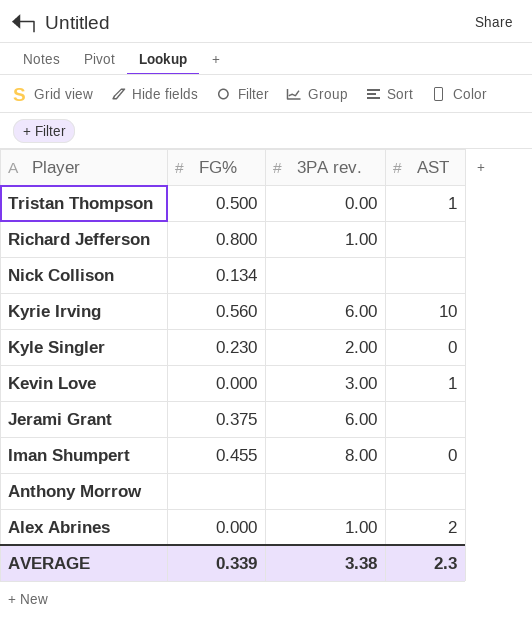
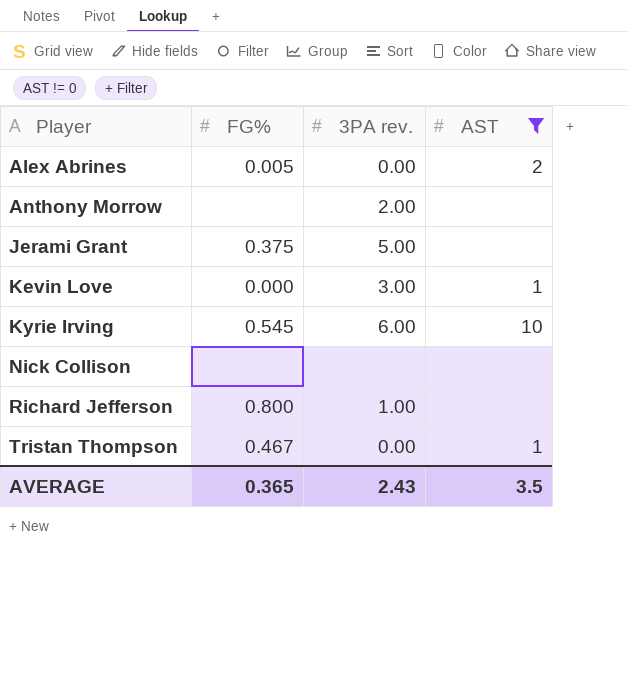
filter: none -> AST != 0
row order: Player descending -> Player ascending
Alex Abrines | FG%: 0.000 -> 0.005
Alex Abrines | 3PA rev.: 1.00 -> 0.00
Anthony Morrow | 3PA rev.: none -> 2.00
Jerami Grant | 3PA rev.: 6.00 -> 5.00
Kyrie Irving | FG%: 0.560 -> 0.545
Nick Collison | FG%: 0.134 -> none
Tristan Thompson | FG%: 0.500 -> 0.467
AVERAGE | FG%: 0.339 -> 0.365
AVERAGE | 3PA rev.: 3.38 -> 2.43
AVERAGE | AST: 2.3 -> 3.5

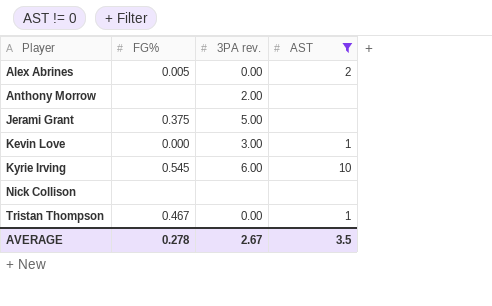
row Richard Jefferson: 0.800 | 1.00 | none -> none
AVERAGE | FG%: 0.365 -> 0.278
AVERAGE | 3PA rev.: 2.43 -> 2.67

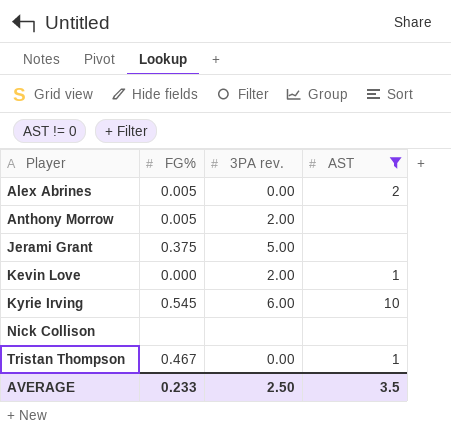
Anthony Morrow | FG%: none -> 0.005
Kevin Love | 3PA rev.: 3.00 -> 2.00
AVERAGE | FG%: 0.278 -> 0.233
AVERAGE | 3PA rev.: 2.67 -> 2.50

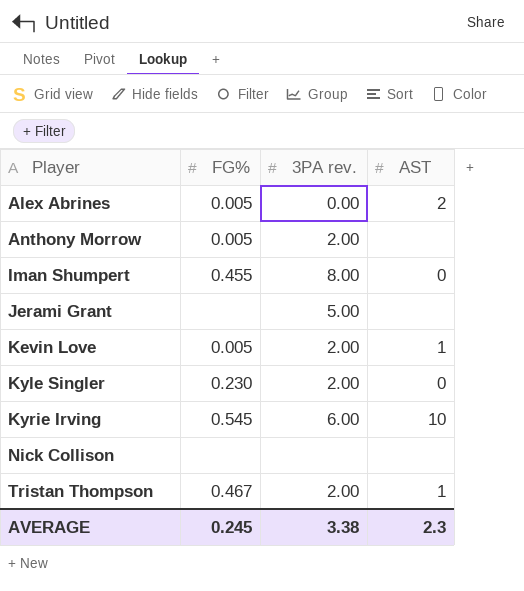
filter: AST != 0 -> none
Jerami Grant | FG%: 0.375 -> none
Kevin Love | FG%: 0.000 -> 0.005
Tristan Thompson | 3PA rev.: 0.00 -> 2.00
AVERAGE | FG%: 0.233 -> 0.245
AVERAGE | 3PA rev.: 2.50 -> 3.38
AVERAGE | AST: 3.5 -> 2.3

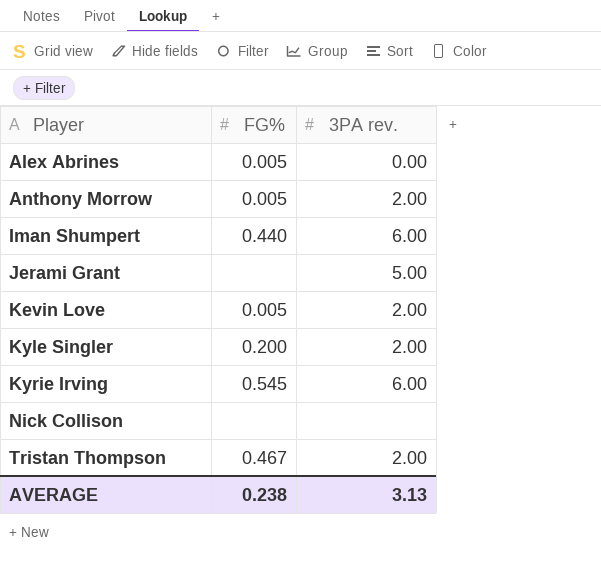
column AST | position: 4 -> none
Iman Shumpert | FG%: 0.455 -> 0.440
Iman Shumpert | 3PA rev.: 8.00 -> 6.00
Kyle Singler | FG%: 0.230 -> 0.200
AVERAGE | FG%: 0.245 -> 0.238
AVERAGE | 3PA rev.: 3.38 -> 3.13

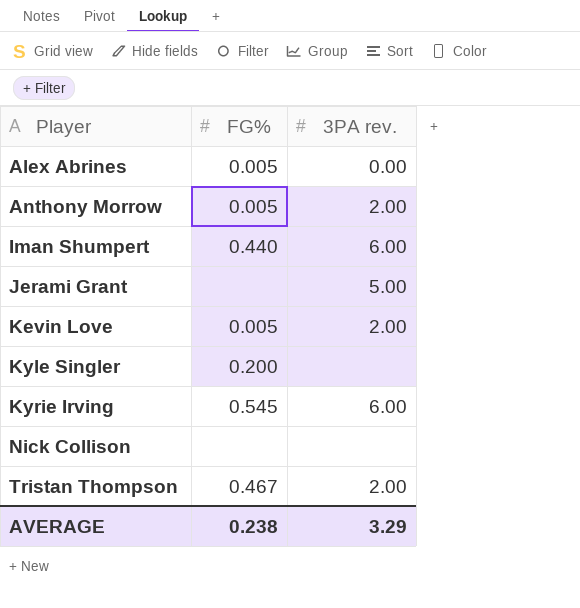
Kyle Singler | 3PA rev.: 2.00 -> none
AVERAGE | 3PA rev.: 3.13 -> 3.29

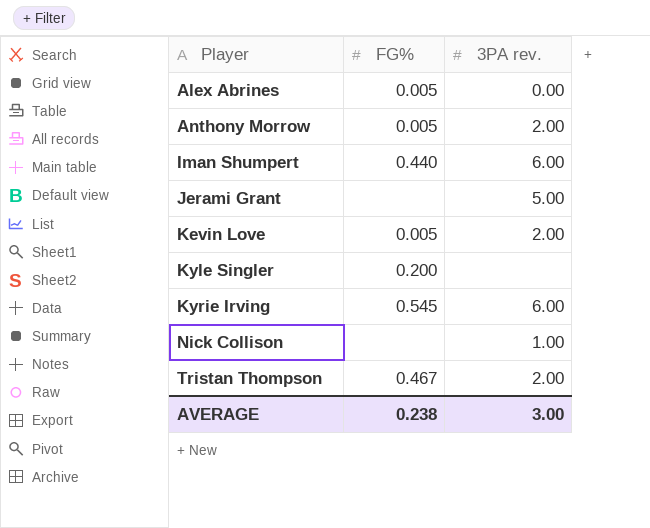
Nick Collison | 3PA rev.: none -> 1.00
AVERAGE | 3PA rev.: 3.29 -> 3.00

